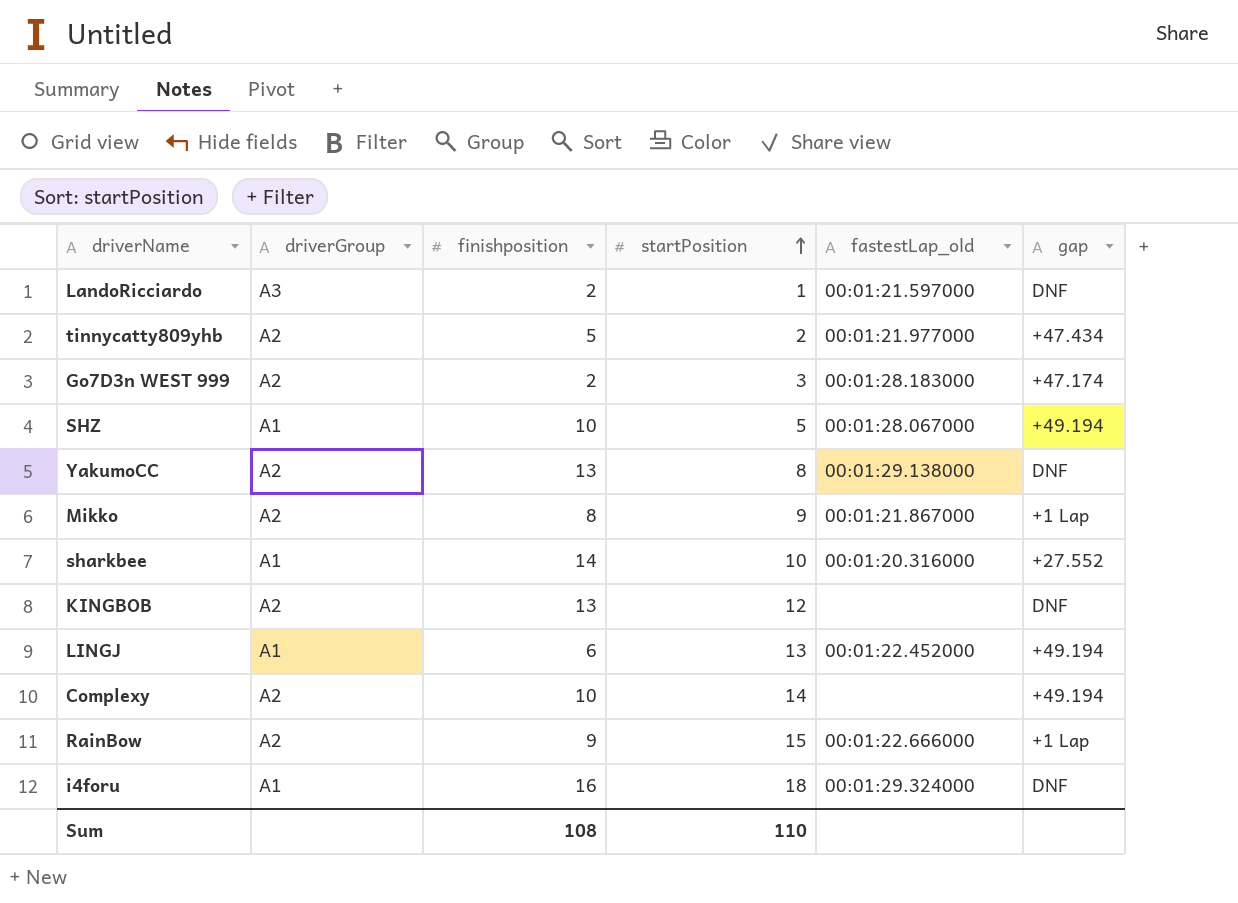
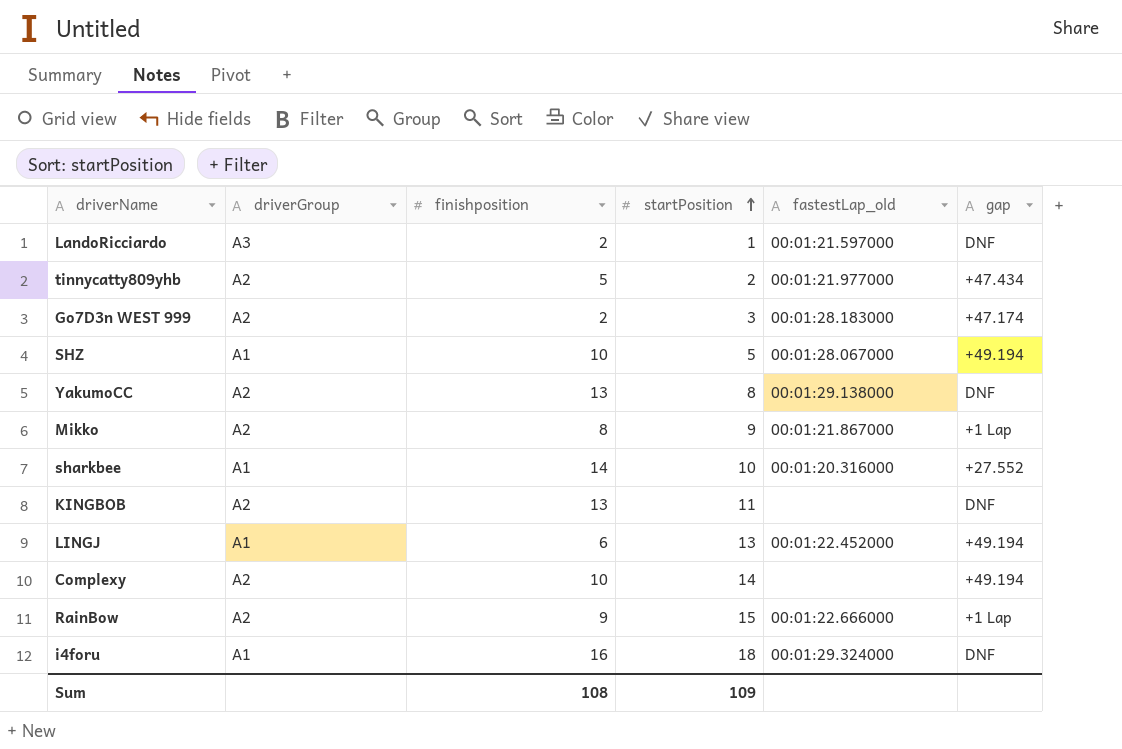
KINGBOB | startPosition: 12 -> 11
Sum | startPosition: 110 -> 109

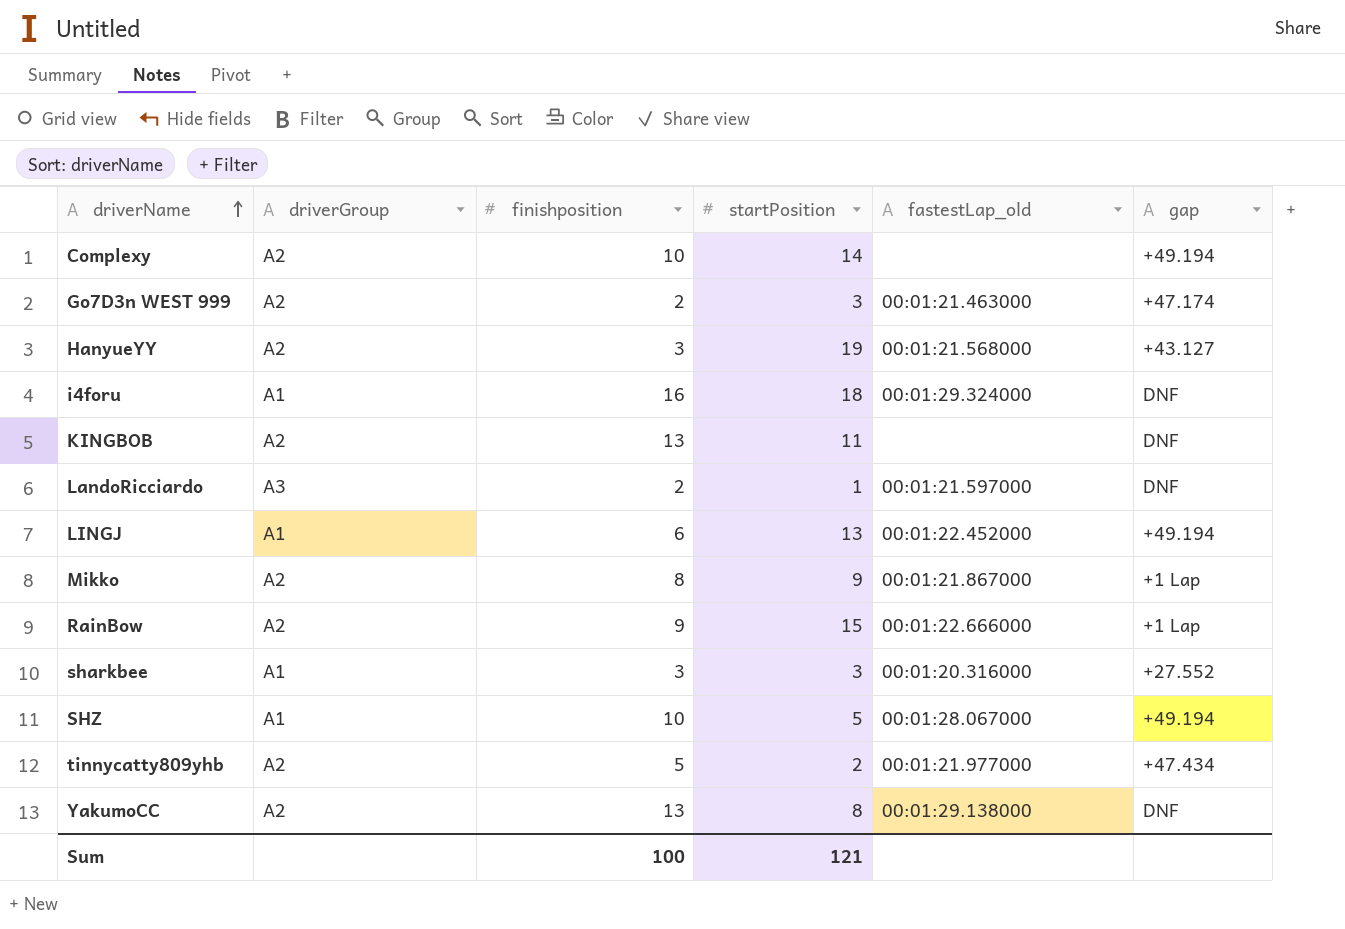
row order: startPosition ascending -> driverName ascending
Go7D3n WEST 999 | fastestLap_old: 00:01:28.183000 -> 00:01:21.463000
row HanyueYY: none -> A2 | 3 | 19 | 00:01:21.568000 | +43.127
sharkbee | finishposition: 14 -> 3
sharkbee | startPosition: 10 -> 3
Sum | finishposition: 108 -> 100
Sum | startPosition: 109 -> 121

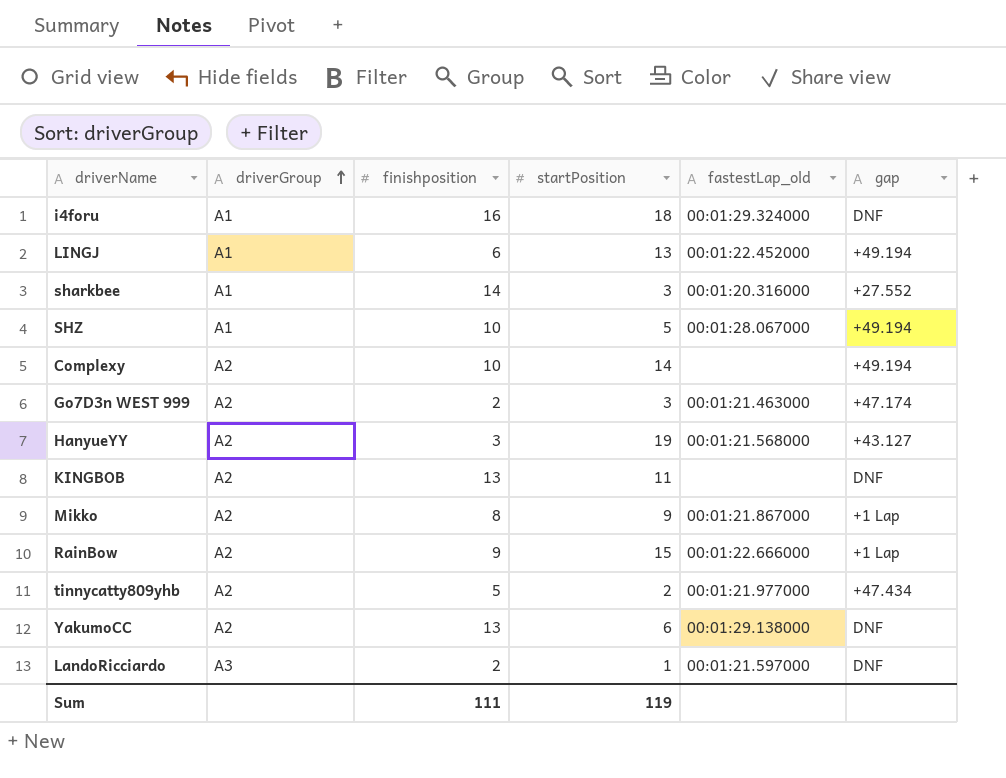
row order: driverName ascending -> driverGroup ascending
sharkbee | finishposition: 3 -> 14
YakumoCC | startPosition: 8 -> 6
Sum | finishposition: 100 -> 111
Sum | startPosition: 121 -> 119

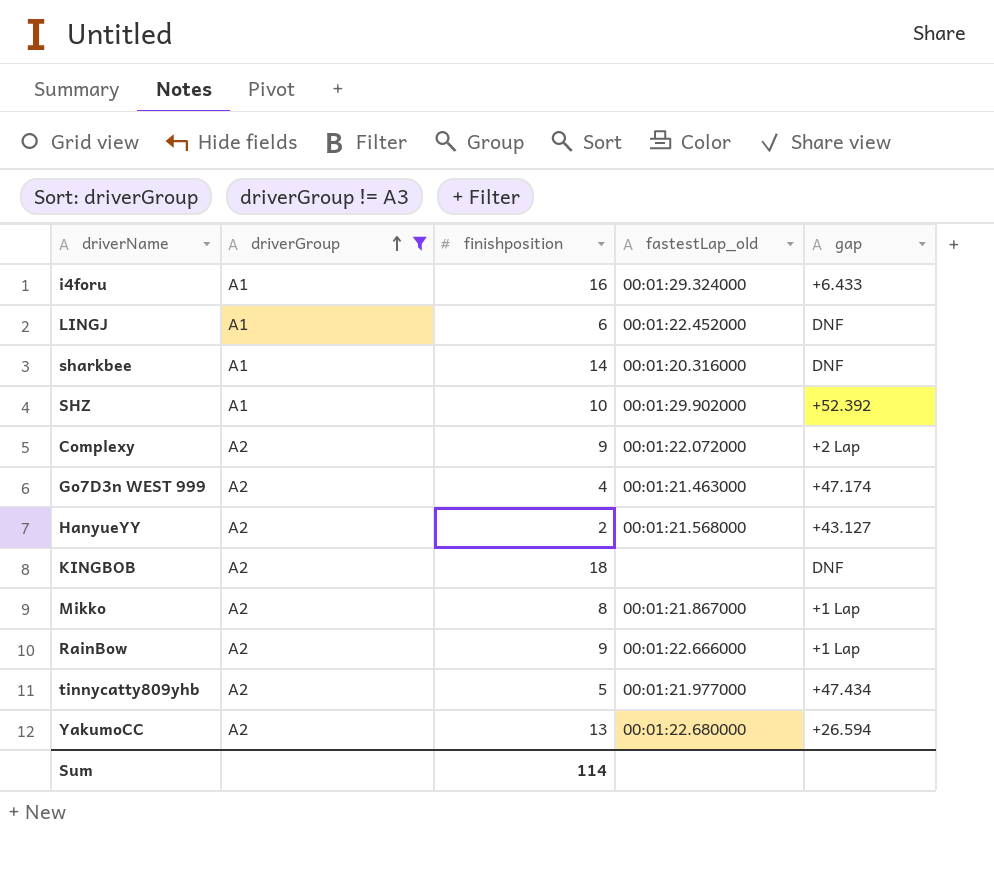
filter: none -> driverGroup != A3
column startPosition | position: 4 -> none
i4foru | gap: DNF -> +6.433
LINGJ | gap: +49.194 -> DNF
sharkbee | gap: +27.552 -> DNF
SHZ | fastestLap_old: 00:01:28.067000 -> 00:01:29.902000
SHZ | gap: +49.194 -> +52.392
Complexy | finishposition: 10 -> 9
Complexy | fastestLap_old: none -> 00:01:22.072000
Complexy | gap: +49.194 -> +2 Lap
Go7D3n WEST 999 | finishposition: 2 -> 4
HanyueYY | finishposition: 3 -> 2
KINGBOB | finishposition: 13 -> 18
YakumoCC | fastestLap_old: 00:01:29.138000 -> 00:01:22.680000
YakumoCC | gap: DNF -> +26.594
Sum | finishposition: 111 -> 114

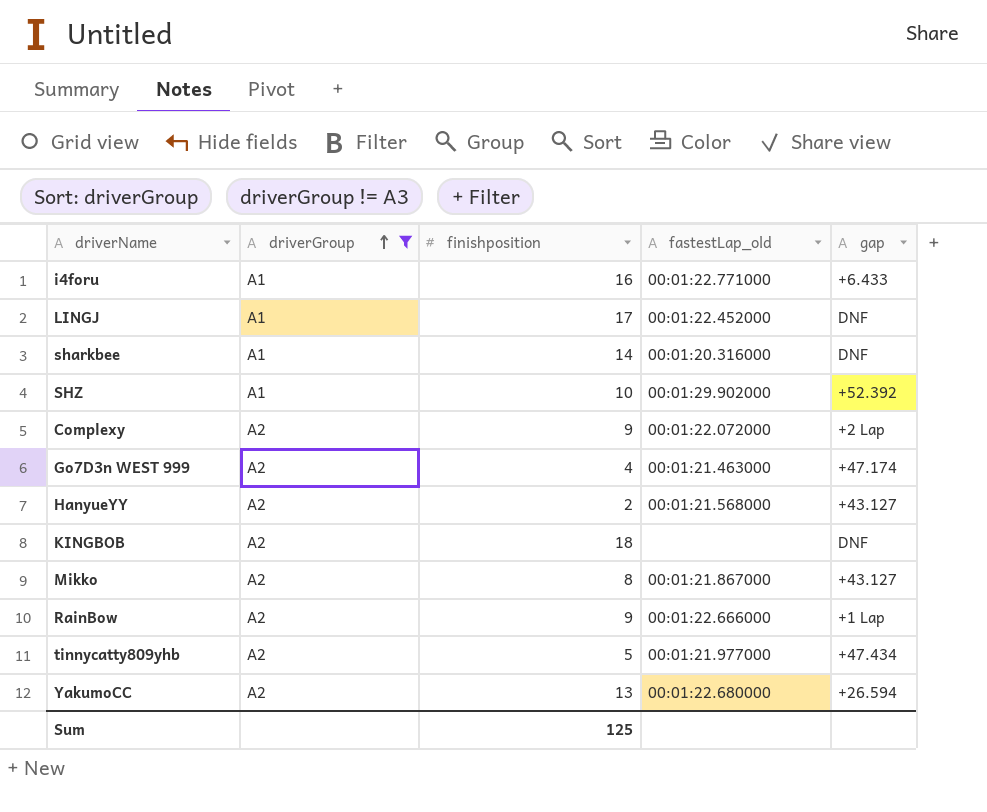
i4foru | fastestLap_old: 00:01:29.324000 -> 00:01:22.771000
LINGJ | finishposition: 6 -> 17
Mikko | gap: +1 Lap -> +43.127
Sum | finishposition: 114 -> 125

